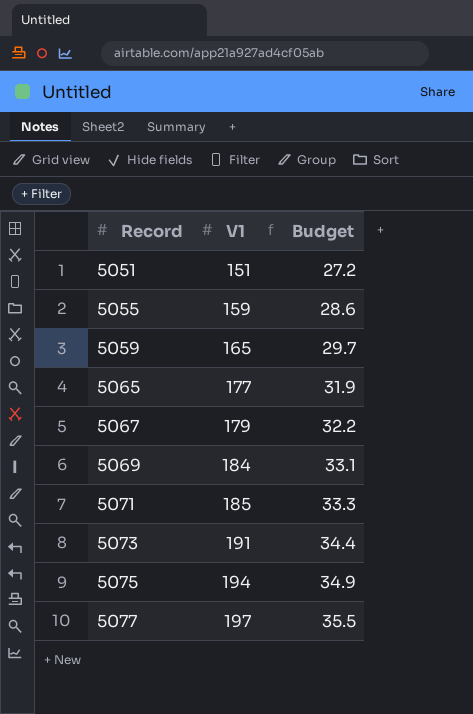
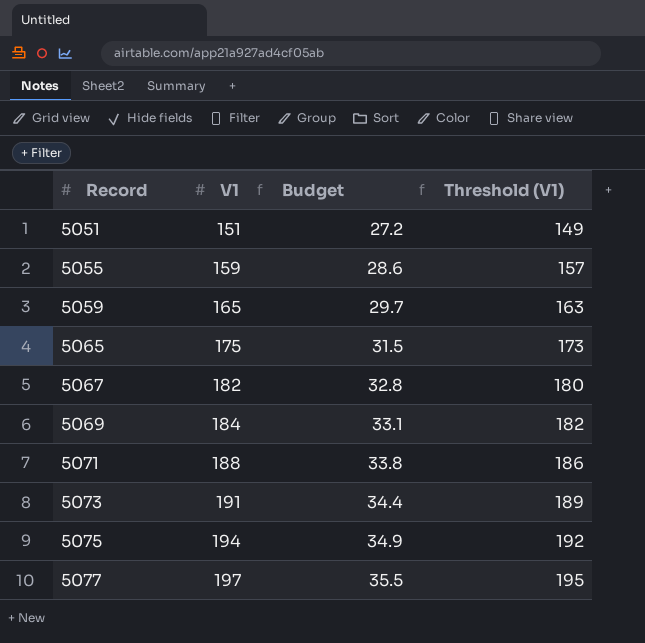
column Threshold (V1) | formula: none -> [V1] - 2
5065 | V1: 177 -> 175
5065 | Budget: 31.9 -> 31.5
5067 | V1: 179 -> 182
5067 | Budget: 32.2 -> 32.8
5071 | V1: 185 -> 188
5071 | Budget: 33.3 -> 33.8

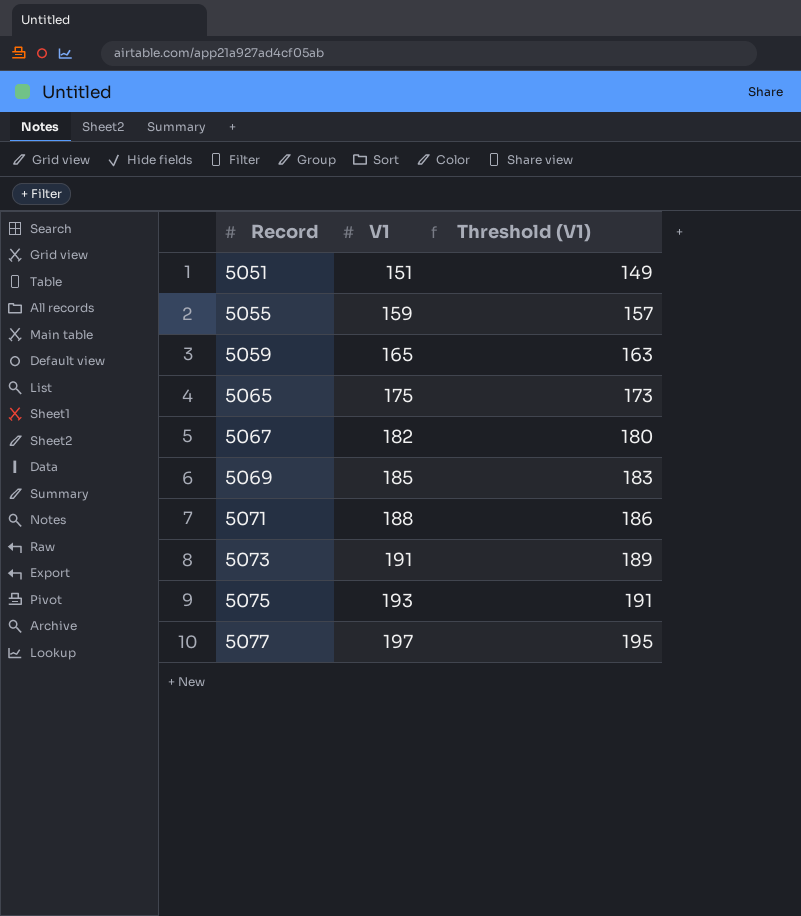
column Budget | formula: [V1] * 0.18 -> none
5069 | V1: 184 -> 185
5069 | Threshold (V1): 182 -> 183
5075 | V1: 194 -> 193
5075 | Threshold (V1): 192 -> 191

